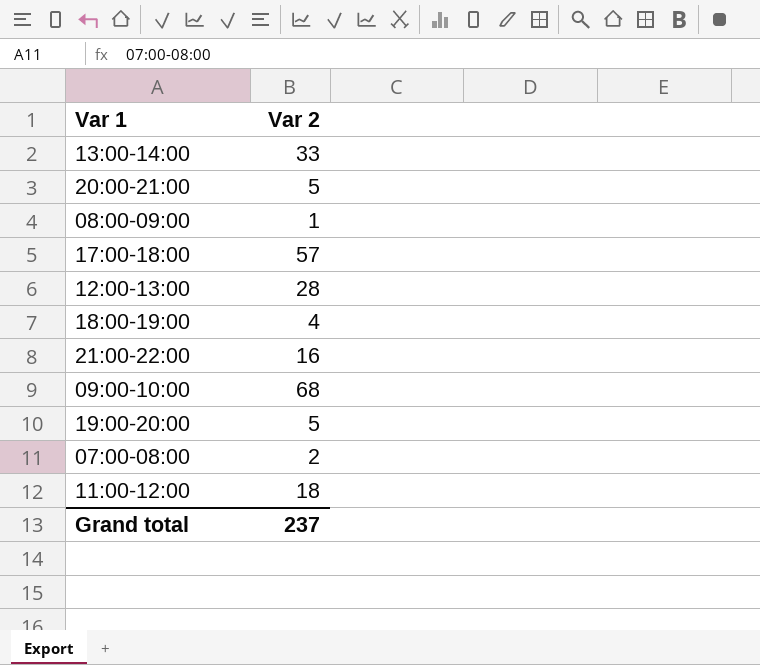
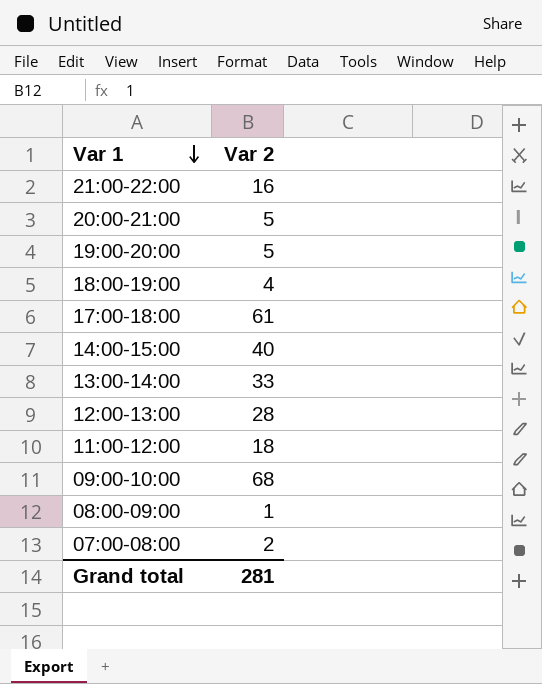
row order: none -> Var 1 descending
17:00-18:00 | Var 2: 57 -> 61
row 14:00-15:00: none -> 40
Grand total | Var 2: 237 -> 281

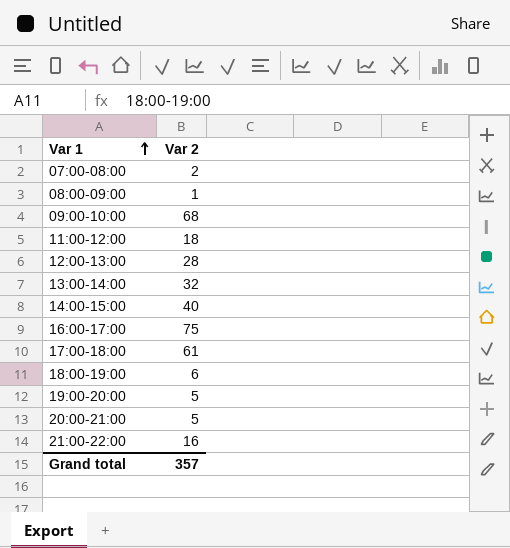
row order: Var 1 descending -> Var 1 ascending
13:00-14:00 | Var 2: 33 -> 32
row 16:00-17:00: none -> 75
18:00-19:00 | Var 2: 4 -> 6
Grand total | Var 2: 281 -> 357

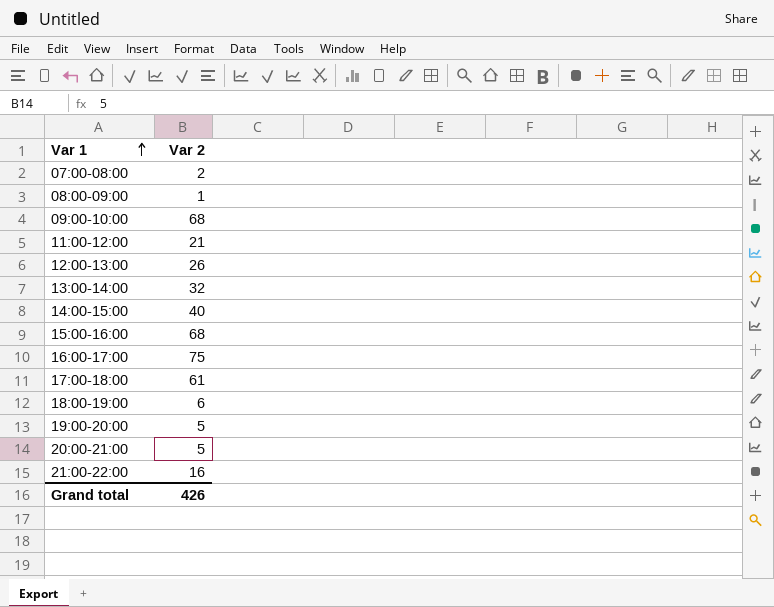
11:00-12:00 | Var 2: 18 -> 21
12:00-13:00 | Var 2: 28 -> 26
row 15:00-16:00: none -> 68
Grand total | Var 2: 357 -> 426

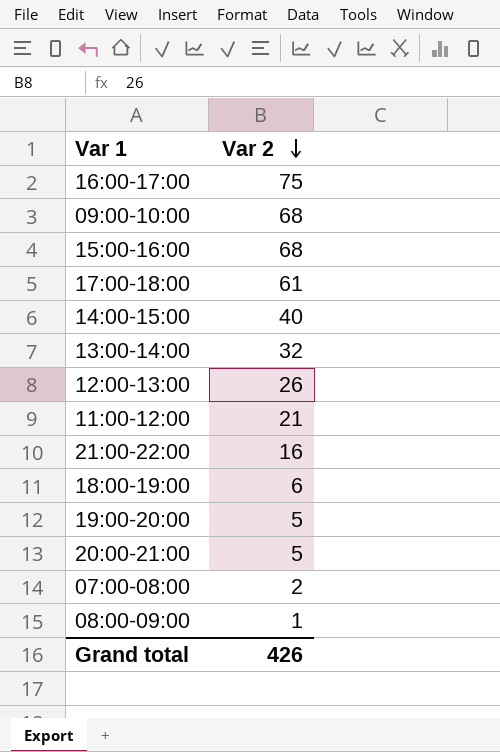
row order: Var 1 ascending -> Var 2 descending

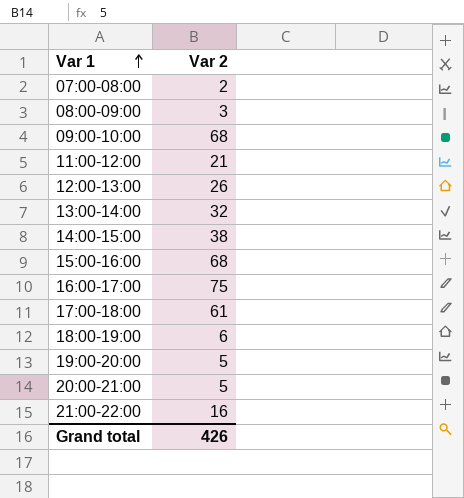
row order: Var 2 descending -> Var 1 ascending
08:00-09:00 | Var 2: 1 -> 3
14:00-15:00 | Var 2: 40 -> 38

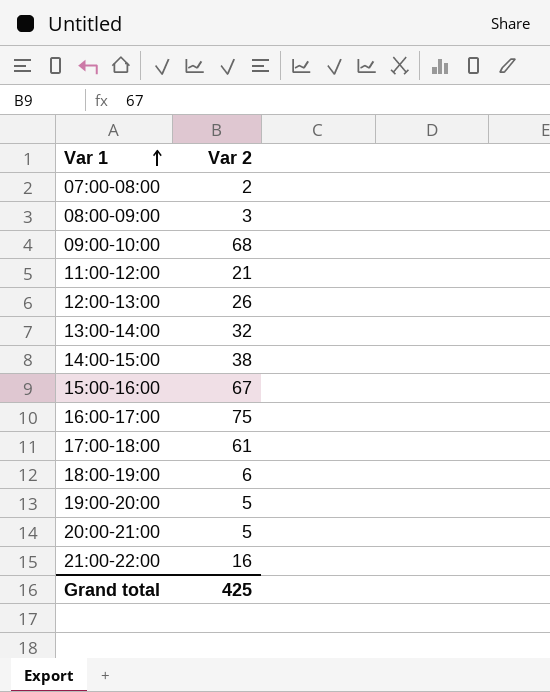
15:00-16:00 | Var 2: 68 -> 67
Grand total | Var 2: 426 -> 425

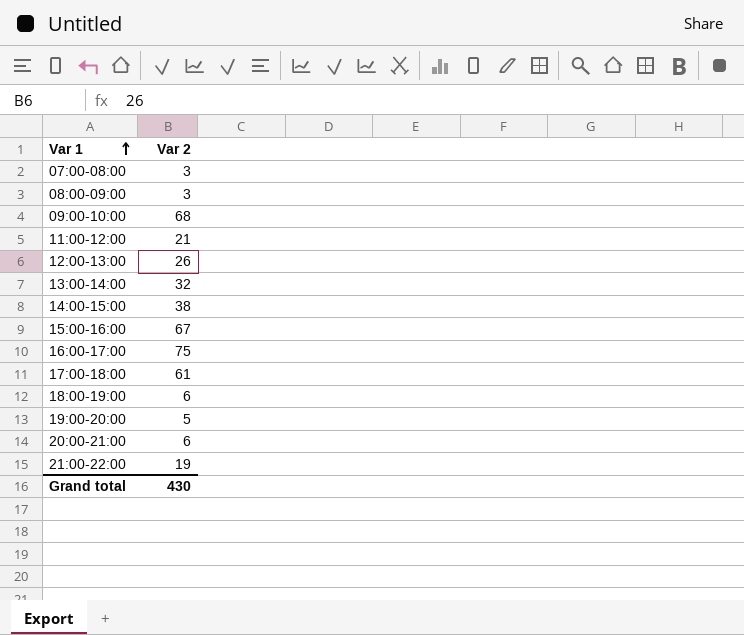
07:00-08:00 | Var 2: 2 -> 3
20:00-21:00 | Var 2: 5 -> 6
21:00-22:00 | Var 2: 16 -> 19
Grand total | Var 2: 425 -> 430

